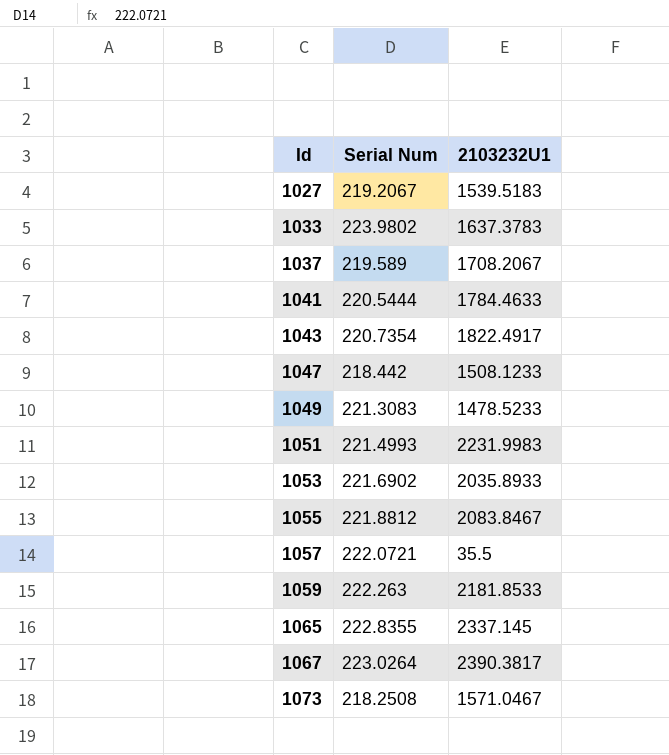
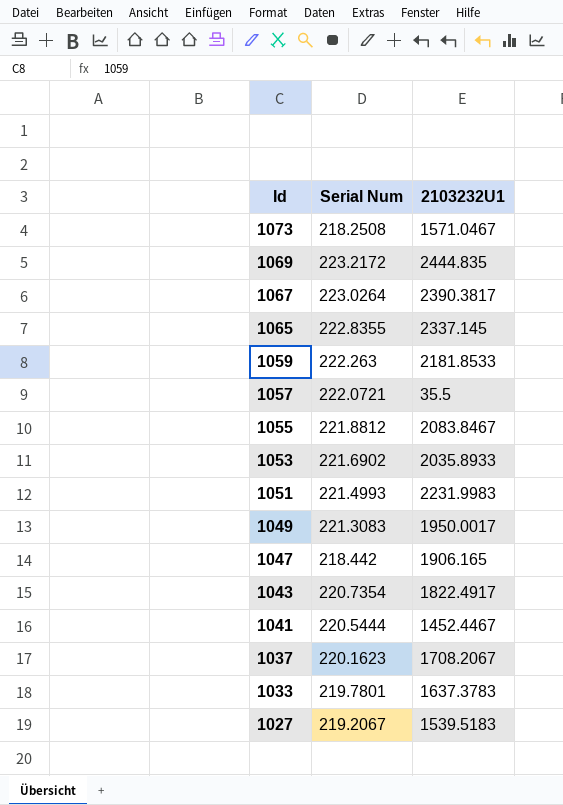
row order: Id ascending -> Id descending
row 1069: none -> 223.2172 | 2444.835
1049 | 2103232U1: 1478.5233 -> 1950.0017
1047 | 2103232U1: 1508.1233 -> 1906.165
1041 | 2103232U1: 1784.4633 -> 1452.4467
1037 | Serial Num: 219.589 -> 220.1623
1033 | Serial Num: 223.9802 -> 219.7801

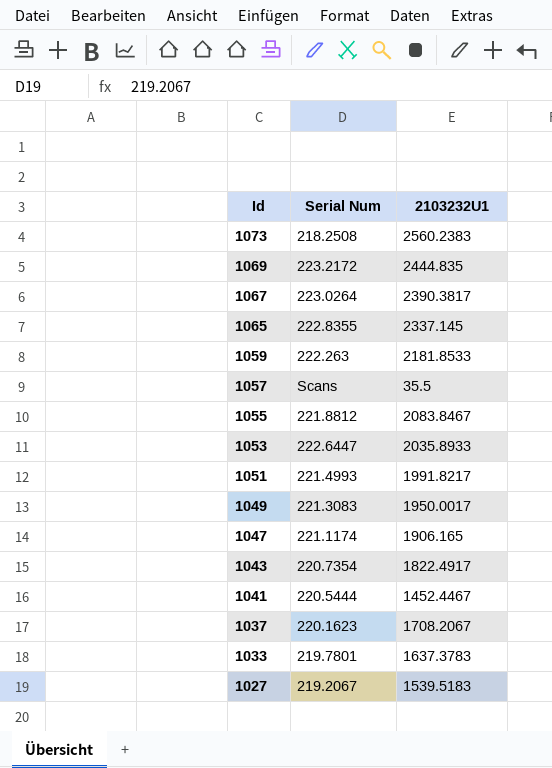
1073 | 2103232U1: 1571.0467 -> 2560.2383
1057 | Serial Num: 222.0721 -> Scans
1053 | Serial Num: 221.6902 -> 222.6447
1051 | 2103232U1: 2231.9983 -> 1991.8217
1047 | Serial Num: 218.442 -> 221.1174

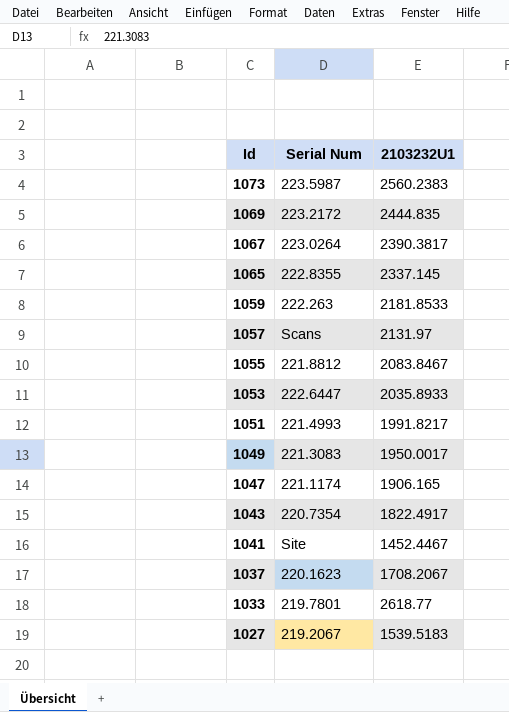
1073 | Serial Num: 218.2508 -> 223.5987
1057 | 2103232U1: 35.5 -> 2131.97
1041 | Serial Num: 220.5444 -> Site
1033 | 2103232U1: 1637.3783 -> 2618.77

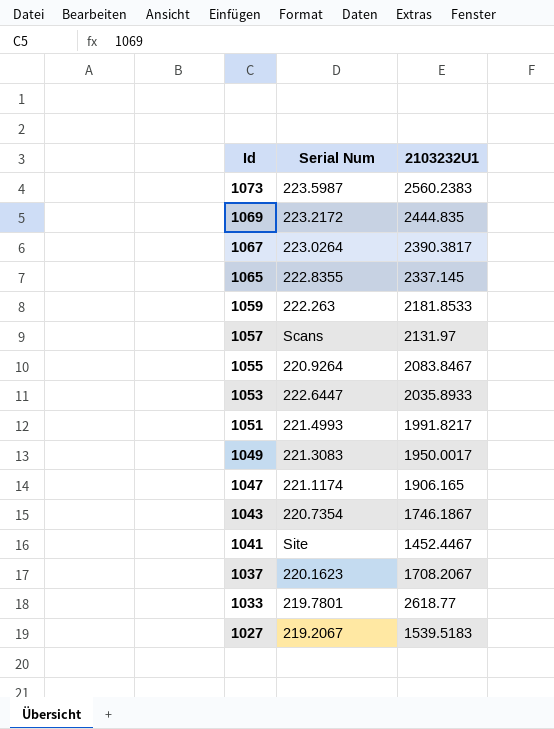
1055 | Serial Num: 221.8812 -> 220.9264
1043 | 2103232U1: 1822.4917 -> 1746.1867

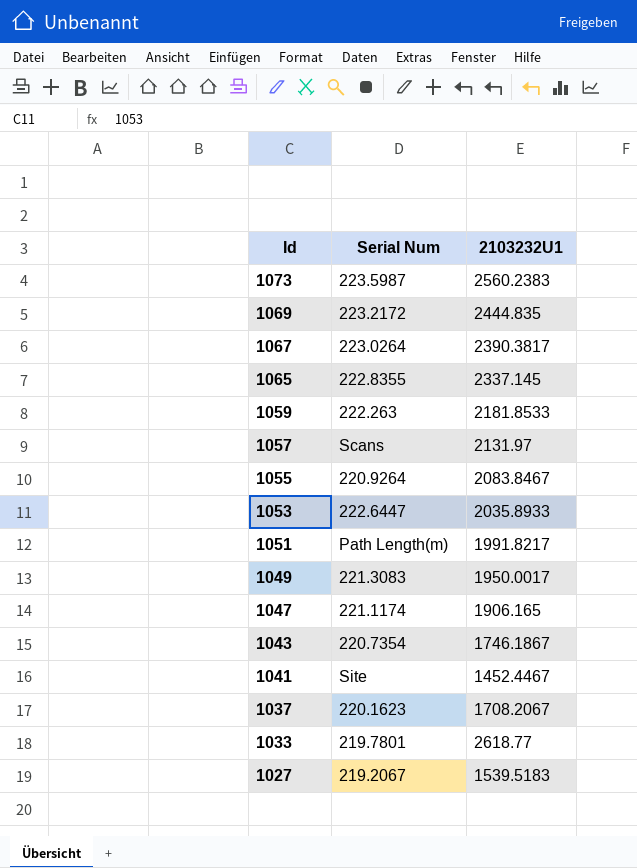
1051 | Serial Num: 221.4993 -> Path Length(m)

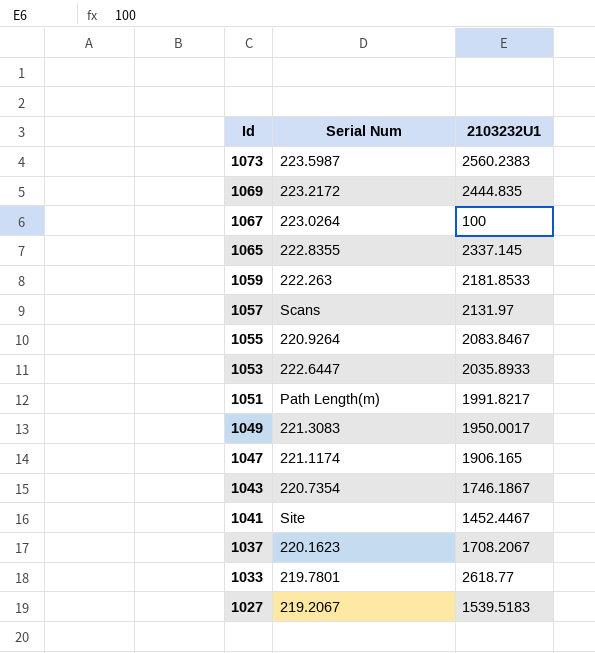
1067 | 2103232U1: 2390.3817 -> 100

